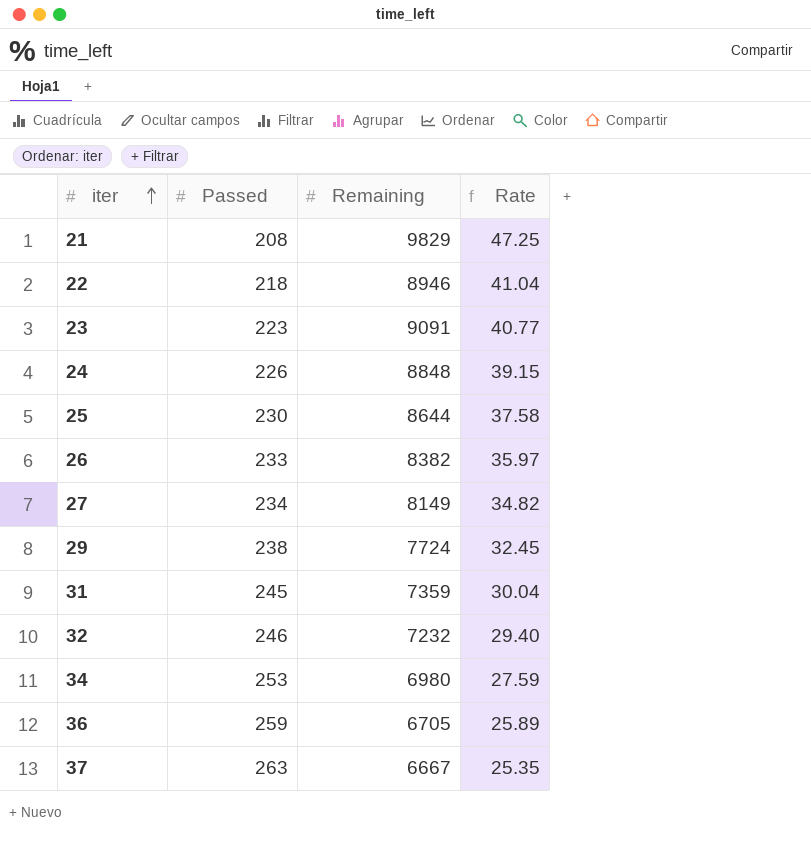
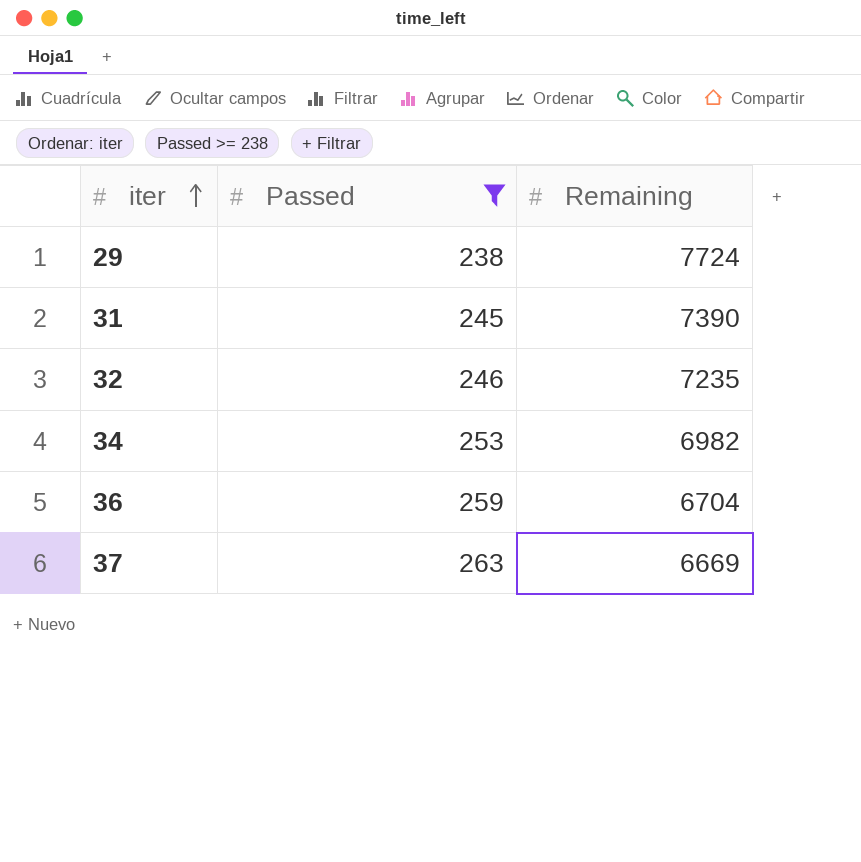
filter: none -> Passed >= 238
column Rate | formula: [Remaining] / [Passed] -> none
31 | Remaining: 7359 -> 7390
32 | Remaining: 7232 -> 7235
34 | Remaining: 6980 -> 6982
36 | Remaining: 6705 -> 6704
37 | Remaining: 6667 -> 6669

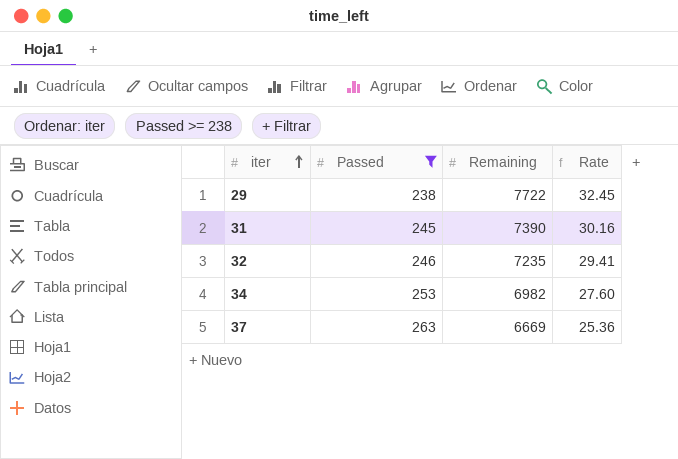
column Rate | formula: none -> [Remaining] / [Passed]
row 36: 259 | 6704 -> none
29 | Remaining: 7724 -> 7722

